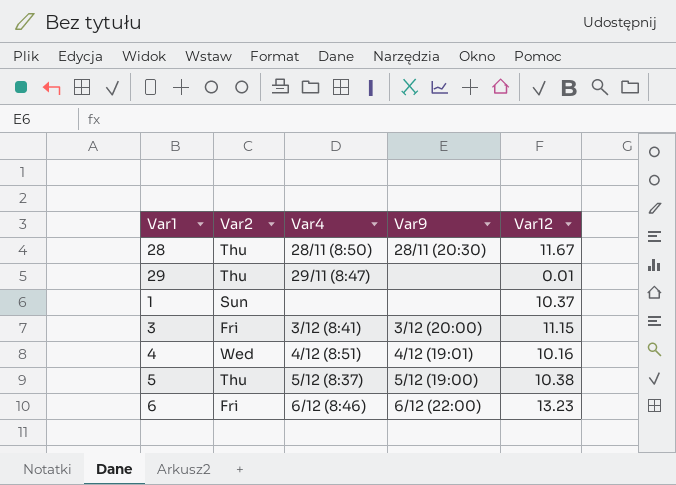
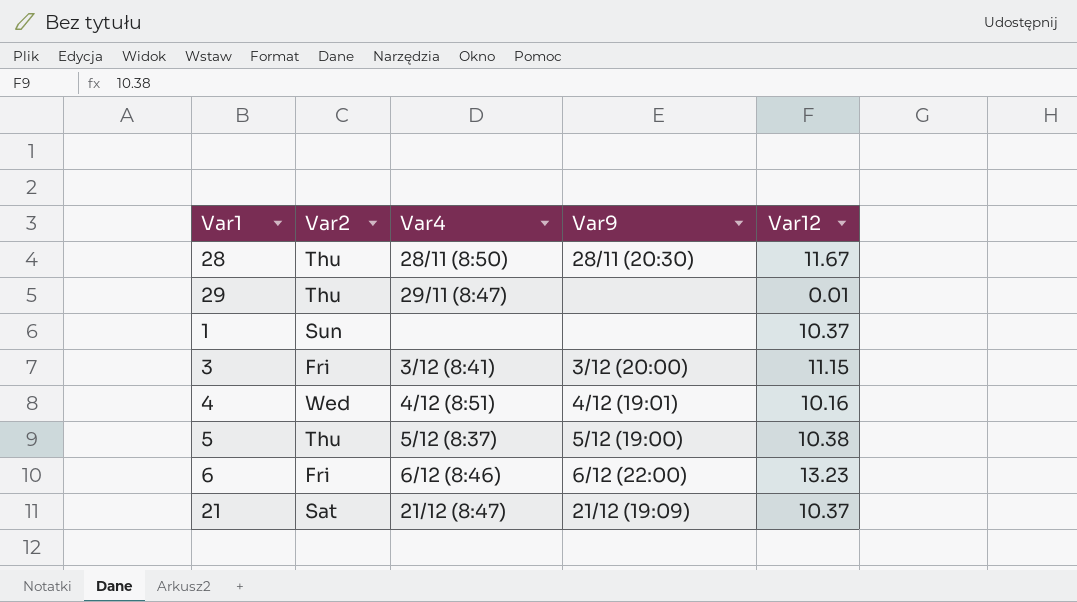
row 21: none -> Sat | 21/12 (8:47) | 21/12 (19:09) | 10.37

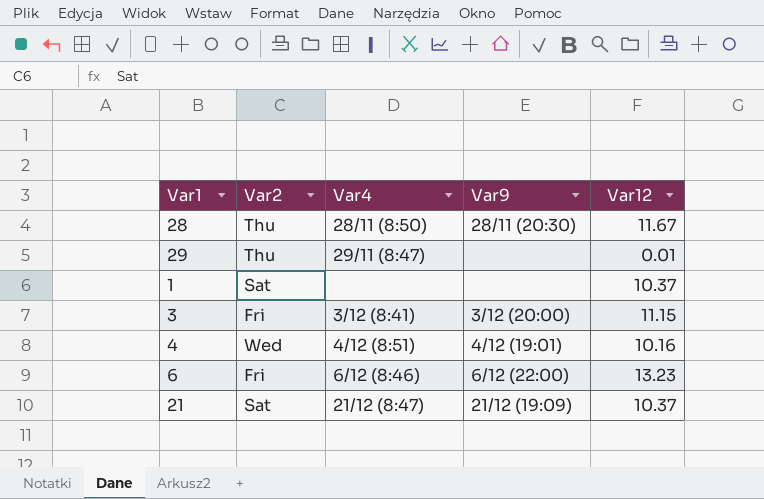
row 5: Thu | 5/12 (8:37) | 5/12 (19:00) | 10.38 -> none
1 | Var2: Sun -> Sat

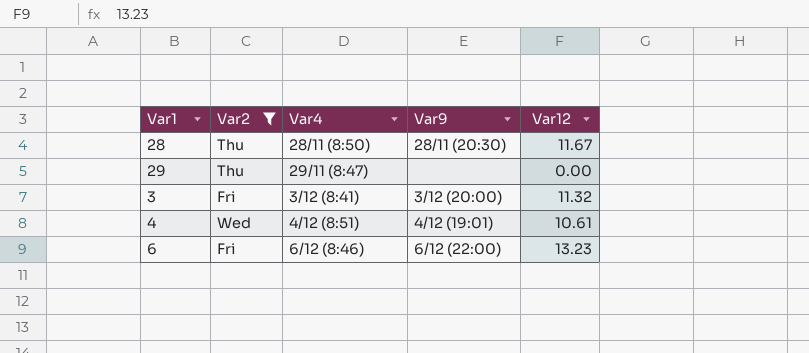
filter: none -> Var2 != Sat
29 | Var12: 0.01 -> 0.00
3 | Var12: 11.15 -> 11.32
4 | Var12: 10.16 -> 10.61

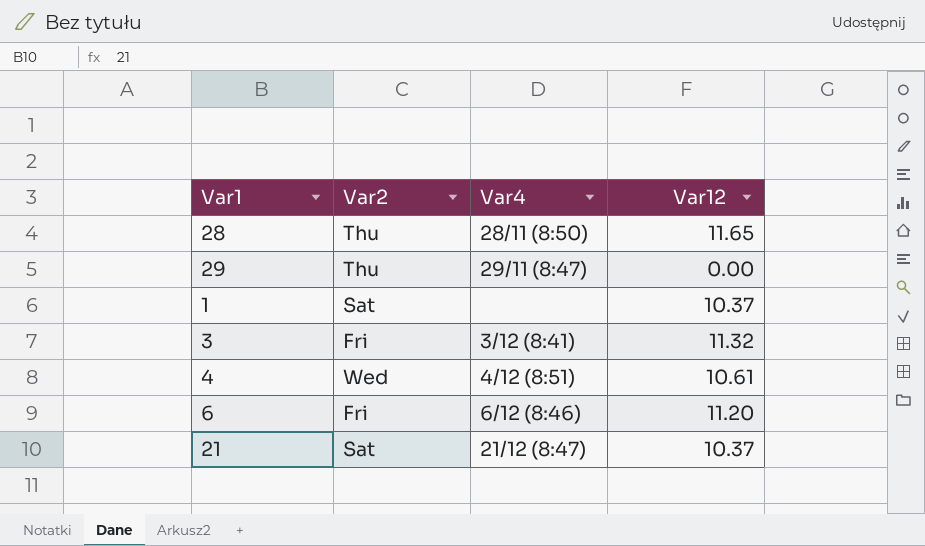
filter: Var2 != Sat -> none
column Var9 | position: 4 -> none
28 | Var12: 11.67 -> 11.65
6 | Var12: 13.23 -> 11.20

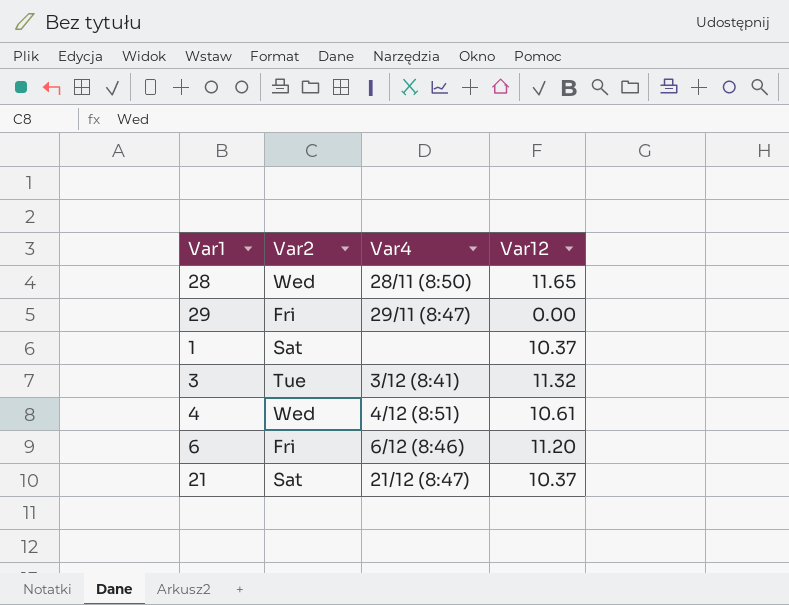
28 | Var2: Thu -> Wed
29 | Var2: Thu -> Fri
3 | Var2: Fri -> Tue

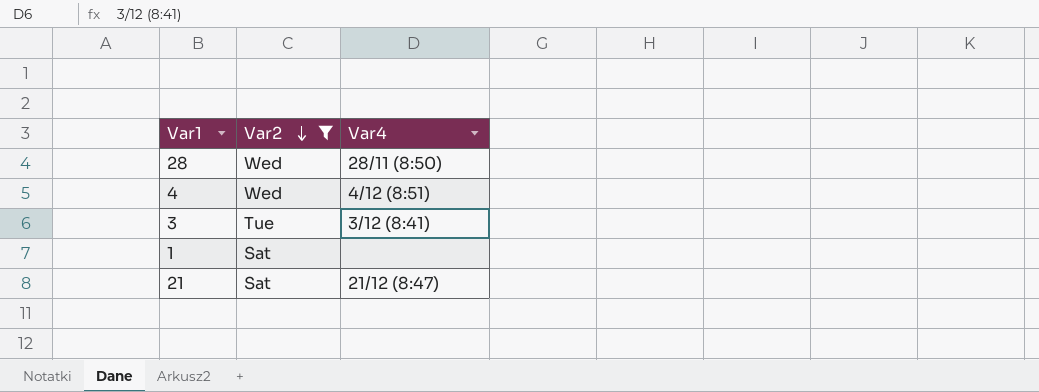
filter: none -> Var2 != Fri
row order: none -> Var2 descending
column Var12 | position: 4 -> none

